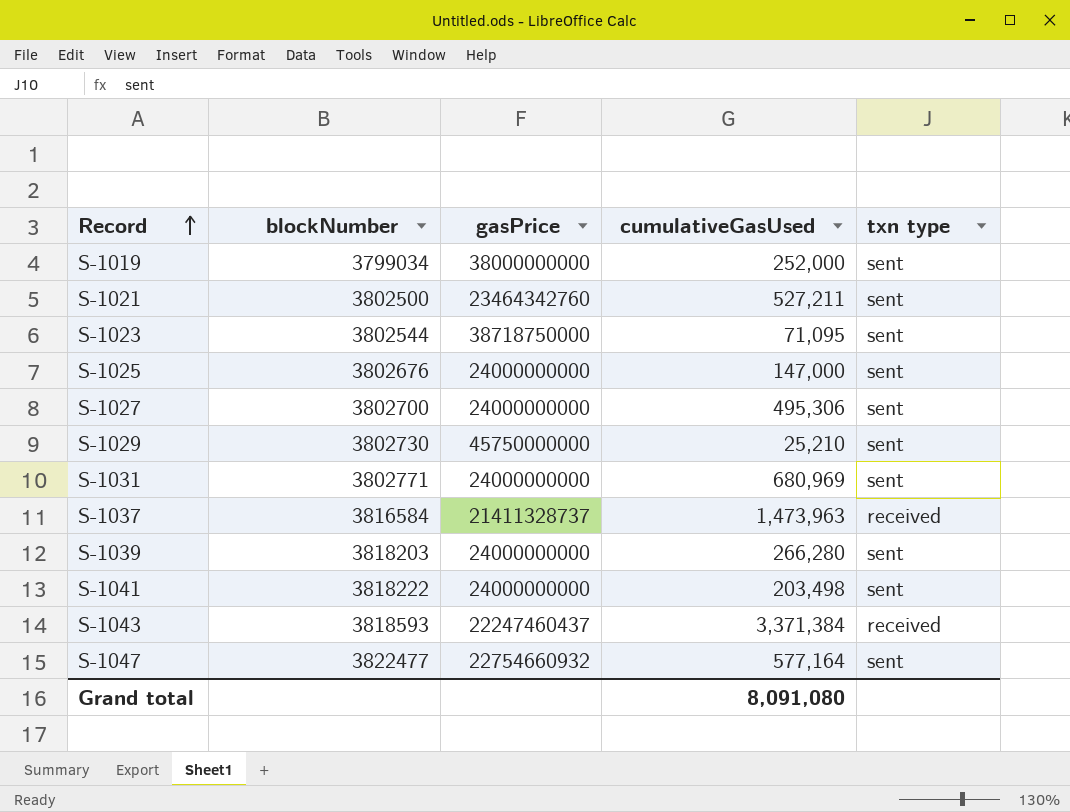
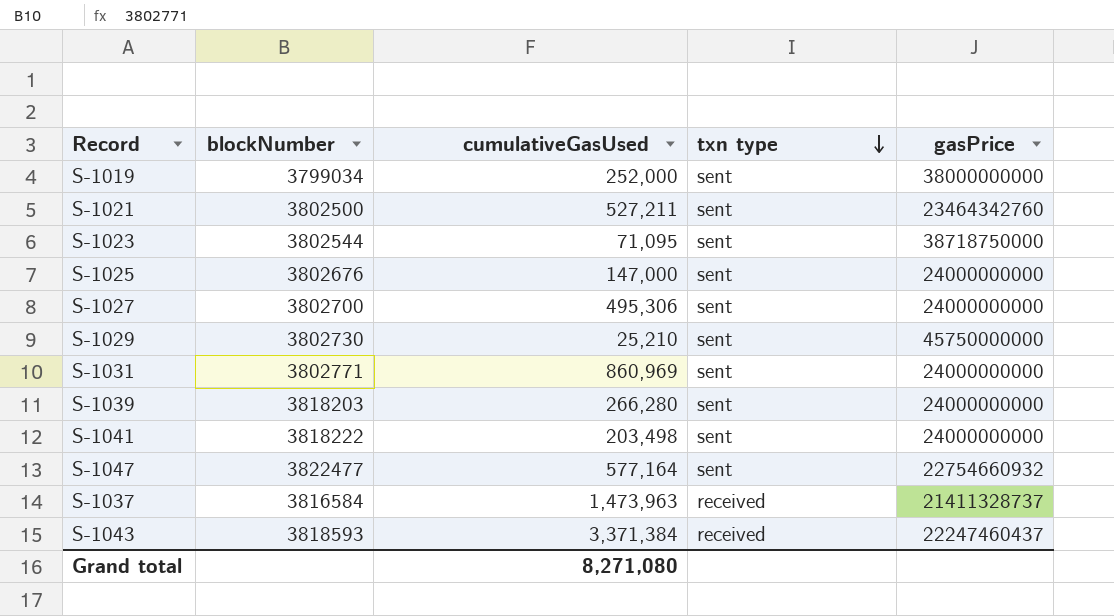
row order: Record ascending -> txn type descending
column gasPrice | position: 3 -> 5
S-1031 | cumulativeGasUsed: 680,969 -> 860,969
Grand total | cumulativeGasUsed: 8,091,080 -> 8,271,080

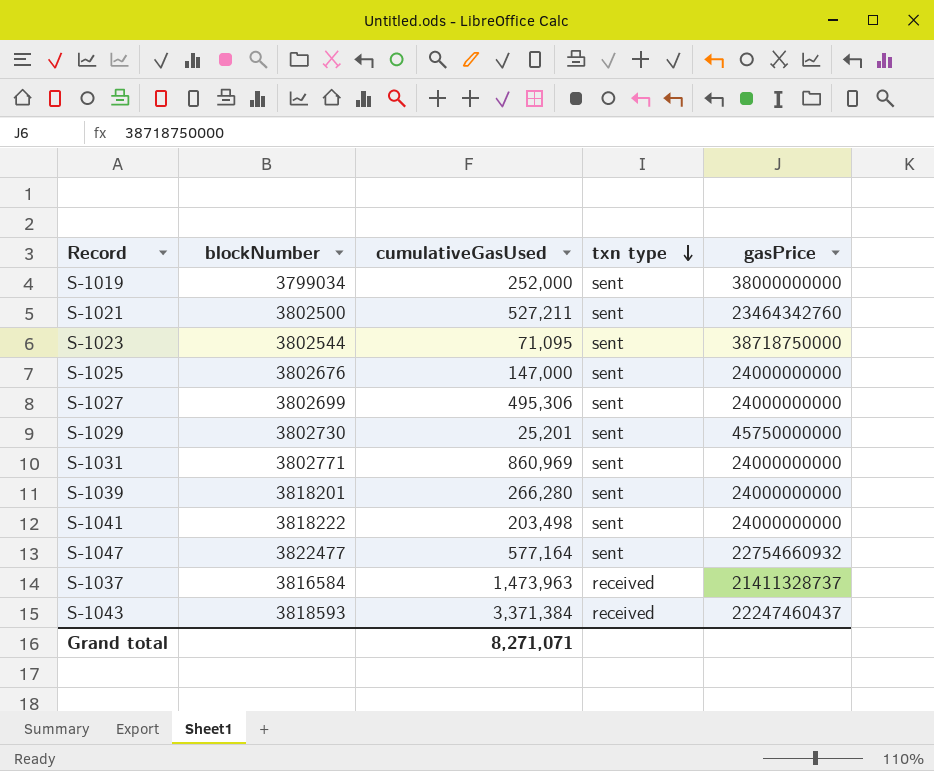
S-1027 | blockNumber: 3802700 -> 3802699
S-1029 | cumulativeGasUsed: 25,210 -> 25,201
S-1039 | blockNumber: 3818203 -> 3818201
Grand total | cumulativeGasUsed: 8,271,080 -> 8,271,071

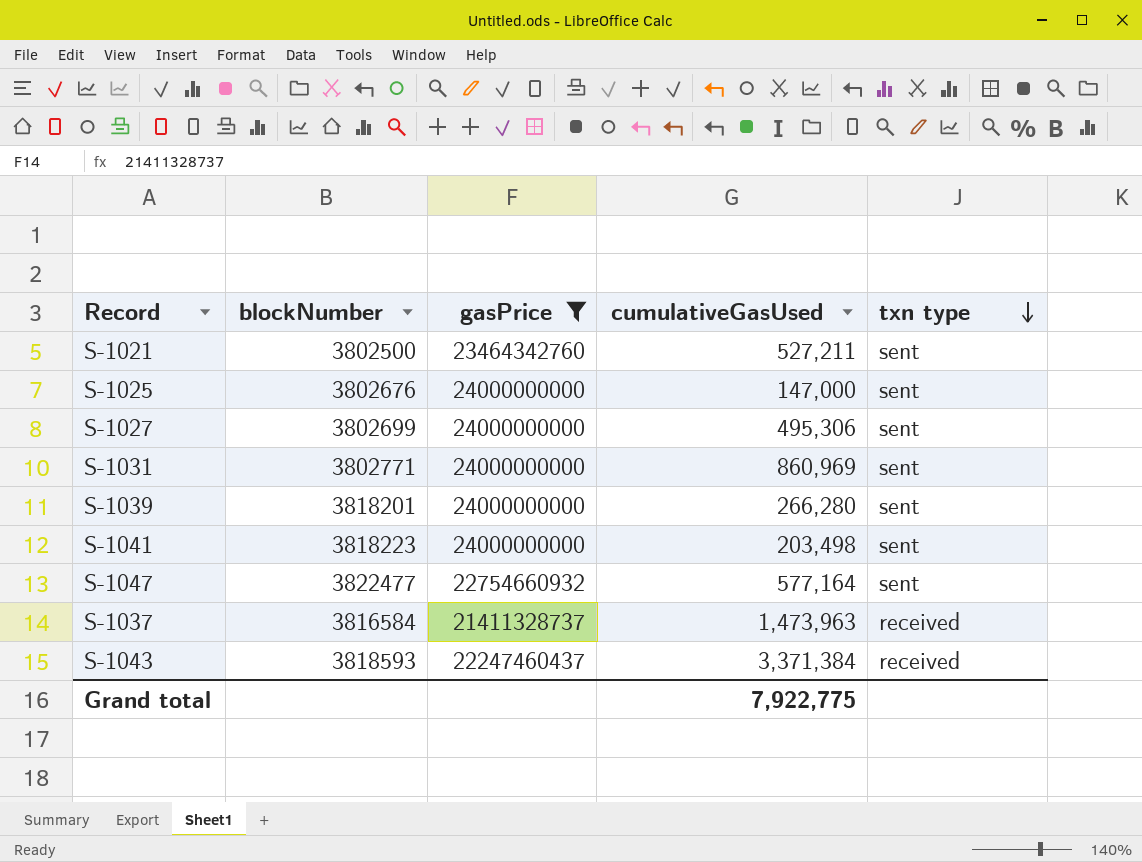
filter: none -> gasPrice <= 24000000000
column gasPrice | position: 5 -> 3
S-1041 | blockNumber: 3818222 -> 3818223
Grand total | cumulativeGasUsed: 8,271,071 -> 7,922,775

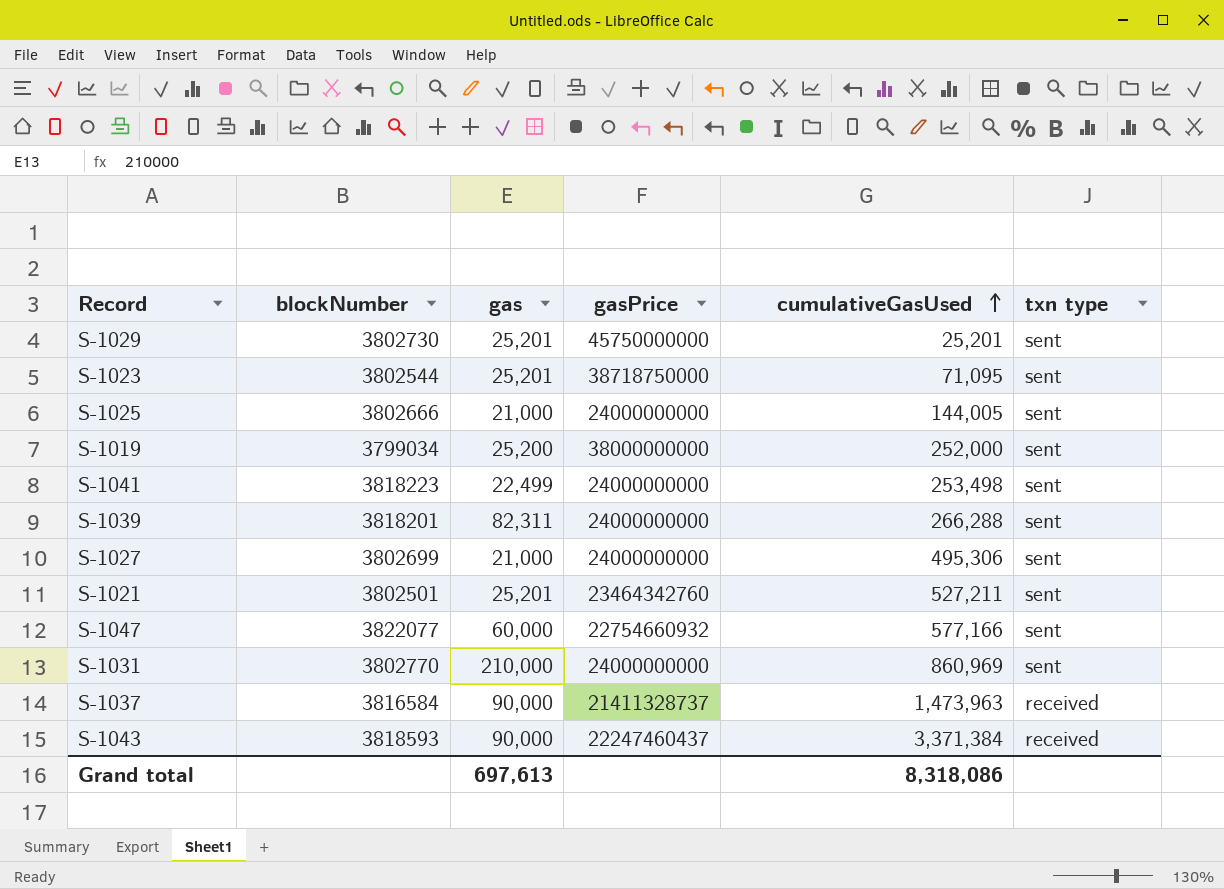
filter: gasPrice <= 24000000000 -> none
row order: txn type descending -> cumulativeGasUsed ascending
column gas | position: none -> 3
S-1025 | blockNumber: 3802676 -> 3802666
S-1025 | cumulativeGasUsed: 147,000 -> 144,005
S-1041 | cumulativeGasUsed: 203,498 -> 253,498
S-1039 | cumulativeGasUsed: 266,280 -> 266,288
S-1021 | blockNumber: 3802500 -> 3802501
S-1047 | blockNumber: 3822477 -> 3822077
S-1047 | cumulativeGasUsed: 577,164 -> 577,166
S-1031 | blockNumber: 3802771 -> 3802770
Grand total | cumulativeGasUsed: 7,922,775 -> 8,318,086

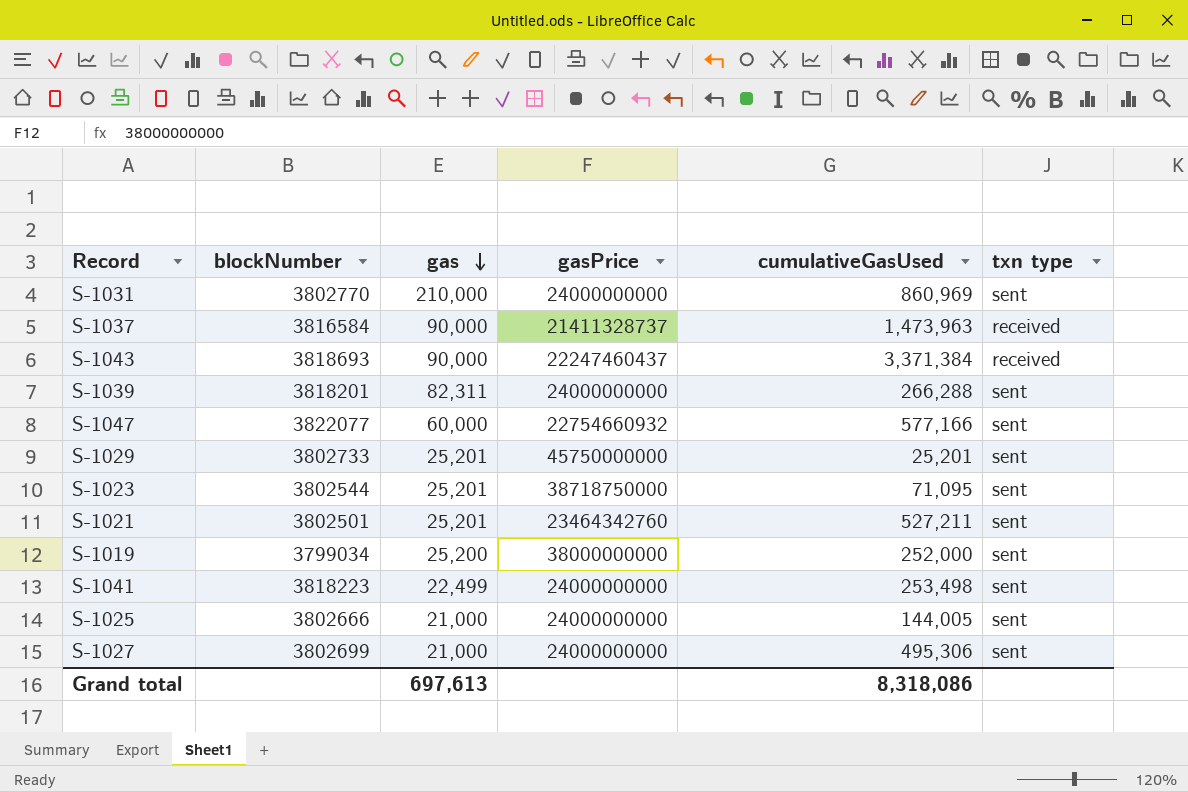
row order: cumulativeGasUsed ascending -> gas descending
S-1043 | blockNumber: 3818593 -> 3818693
S-1029 | blockNumber: 3802730 -> 3802733

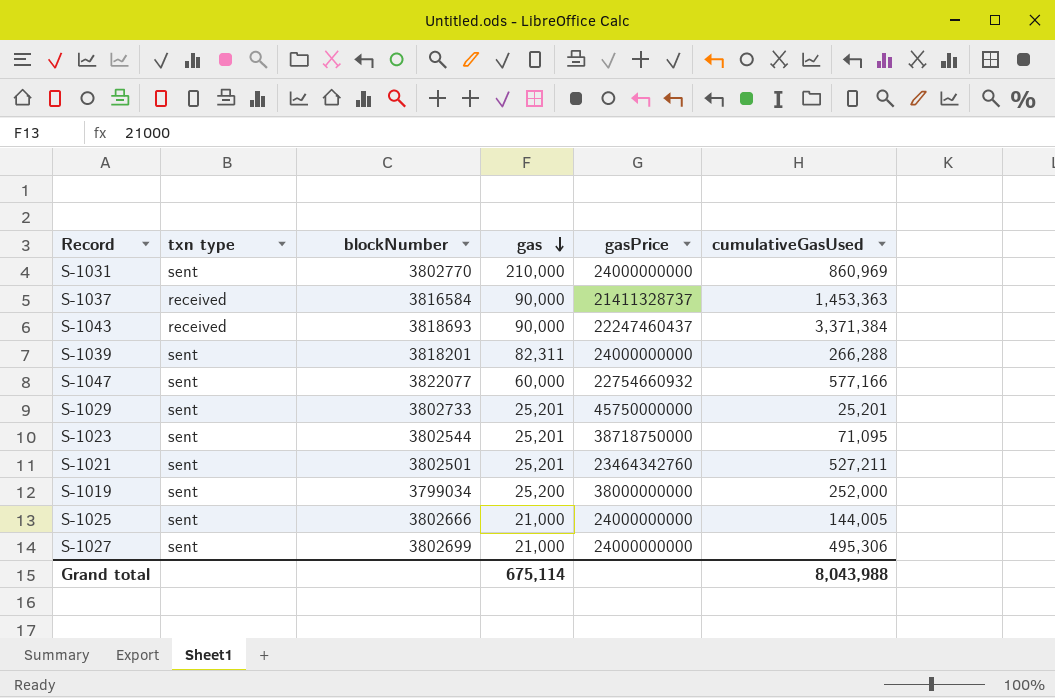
column txn type | position: 6 -> 2
row S-1041: 3818223 | 22,499 | 24000000000 | 253,498 | sent -> none
S-1037 | cumulativeGasUsed: 1,473,963 -> 1,453,363
Grand total | gas: 697,613 -> 675,114
Grand total | cumulativeGasUsed: 8,318,086 -> 8,043,988

